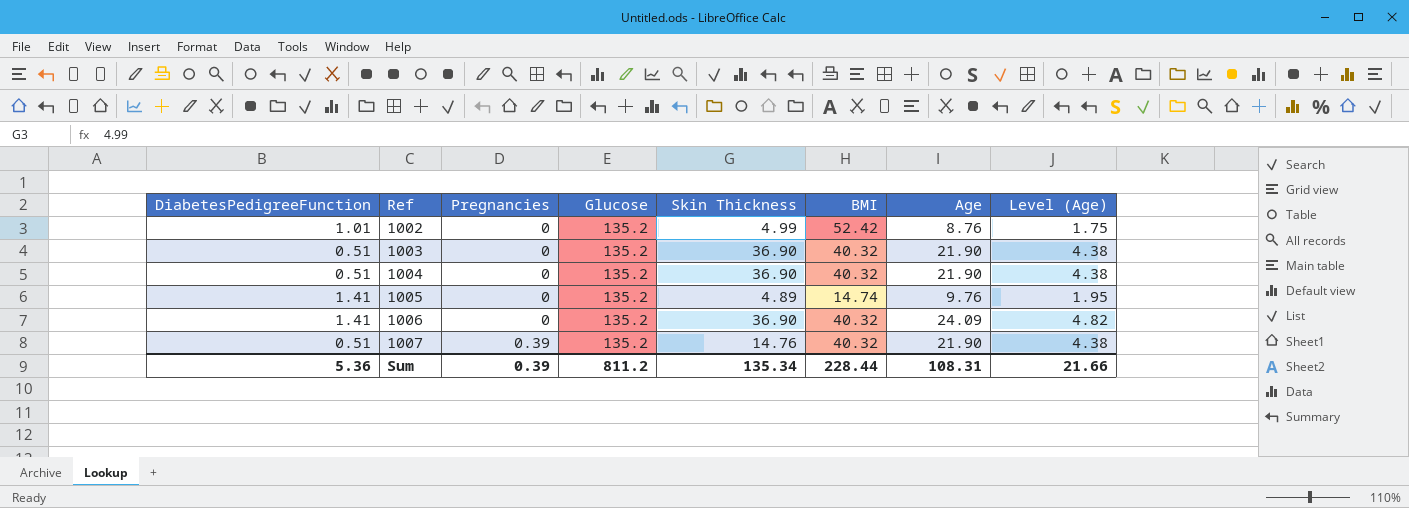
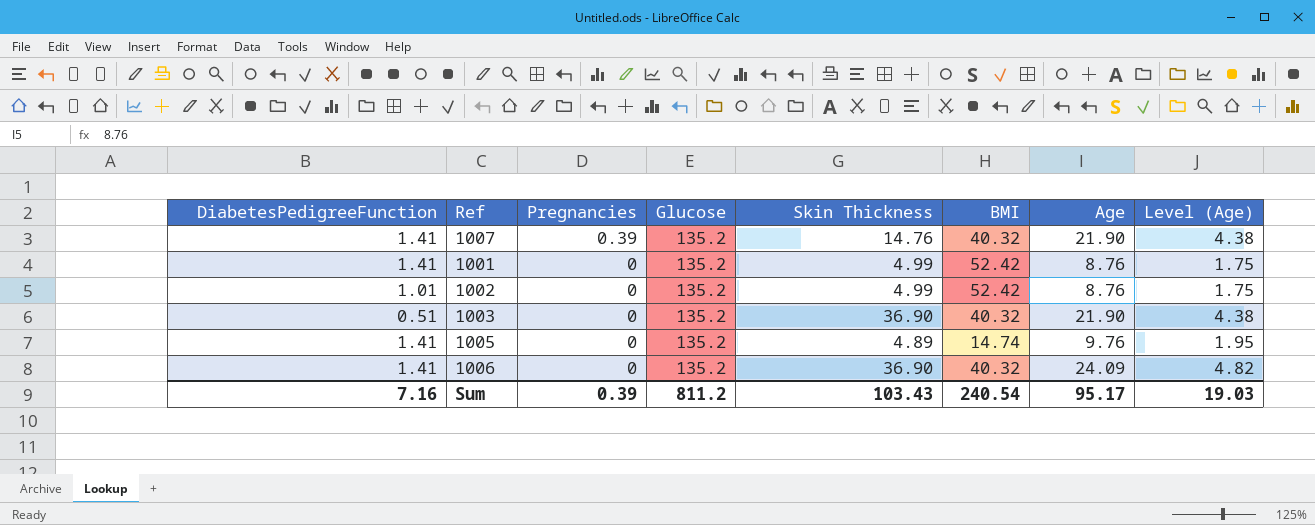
row order: Ref ascending -> Pregnancies descending
row 1004: 0.51 | 0 | 135.2 | 36.90 | 40.32 | 21.90 | 4.38 -> none
1007 | DiabetesPedigreeFunction: 0.51 -> 1.41
row 1001: none -> 1.41 | 0 | 135.2 | 4.99 | 52.42 | 8.76 | 1.75
Sum | DiabetesPedigreeFunction: 5.36 -> 7.16
Sum | Skin Thickness: 135.34 -> 103.43
Sum | BMI: 228.44 -> 240.54
Sum | Age: 108.31 -> 95.17
Sum | Level (Age): 21.66 -> 19.03

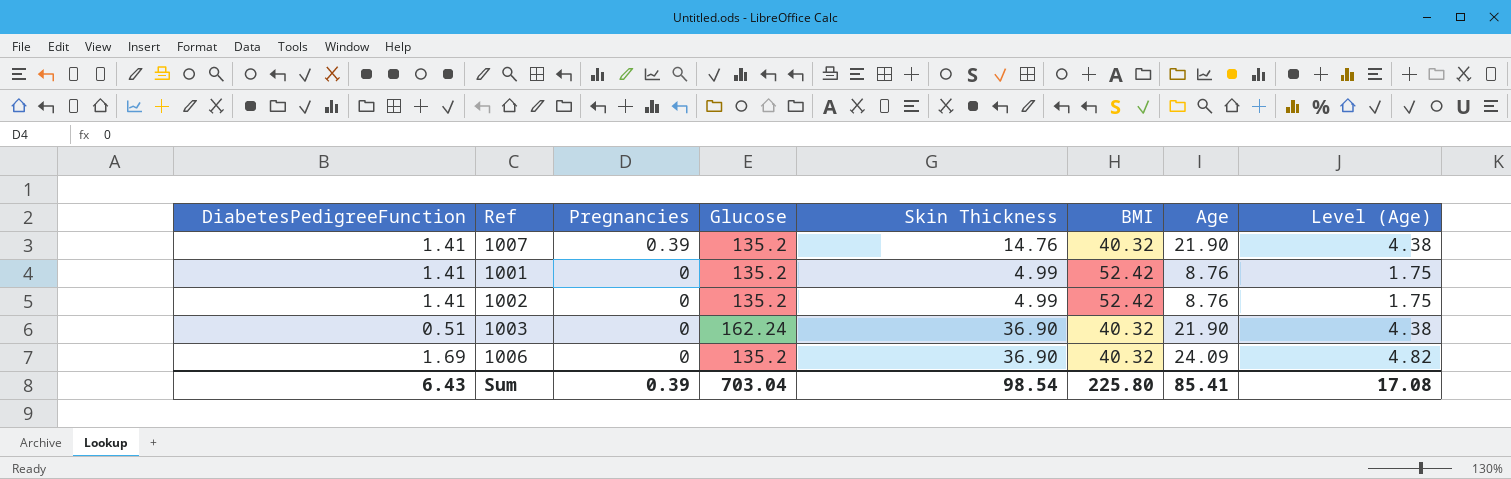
row 1005: 1.41 | 0 | 135.2 | 4.89 | 14.74 | 9.76 | 1.95 -> none
1002 | DiabetesPedigreeFunction: 1.01 -> 1.41
1003 | Glucose: 135.2 -> 162.24
1006 | DiabetesPedigreeFunction: 1.41 -> 1.69
Sum | DiabetesPedigreeFunction: 7.16 -> 6.43
Sum | Glucose: 811.2 -> 703.04
Sum | Skin Thickness: 103.43 -> 98.54
Sum | BMI: 240.54 -> 225.80
Sum | Age: 95.17 -> 85.41
Sum | Level (Age): 19.03 -> 17.08

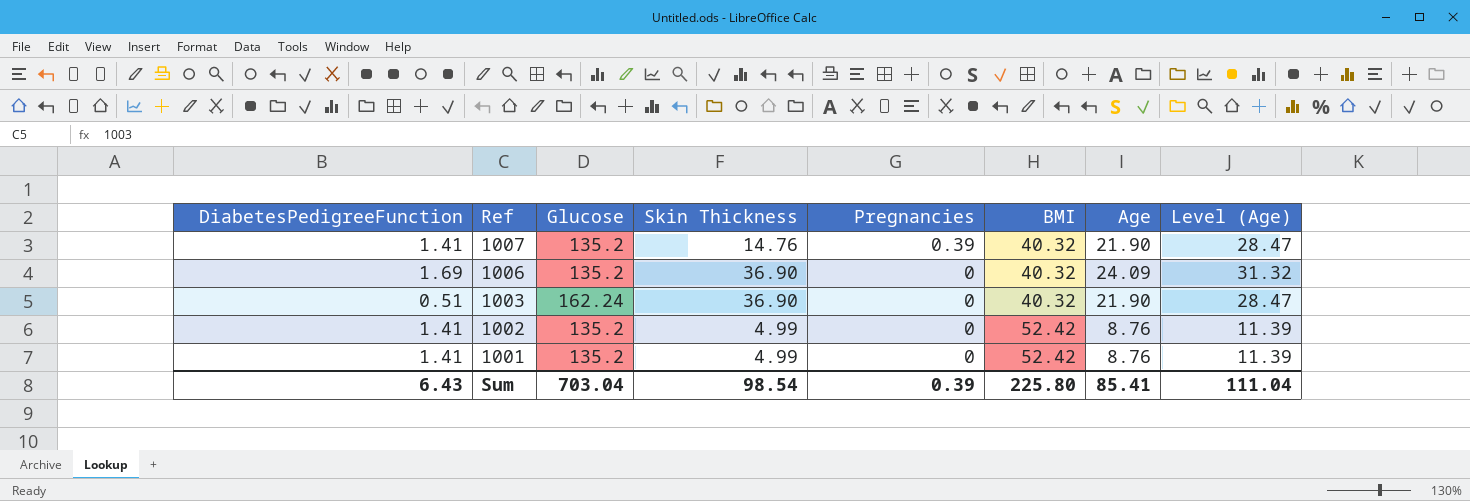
row order: Pregnancies descending -> Ref descending
column Pregnancies | position: 3 -> 5
column Level (Age) | formula: [Age] * 0.2 -> [Age] * 1.3
Sum | Level (Age): 17.08 -> 111.04

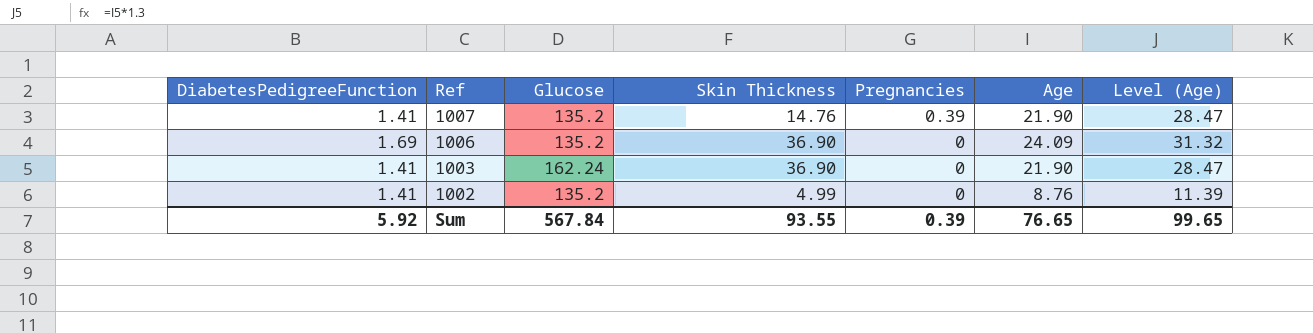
column BMI | position: 6 -> none
row 1001: 1.41 | 135.2 | 4.99 | 0 | 52.42 | 8.76 | 11.39 -> none
1003 | DiabetesPedigreeFunction: 0.51 -> 1.41
Sum | DiabetesPedigreeFunction: 6.43 -> 5.92
Sum | Glucose: 703.04 -> 567.84
Sum | Skin Thickness: 98.54 -> 93.55
Sum | Age: 85.41 -> 76.65
Sum | Level (Age): 111.04 -> 99.65

